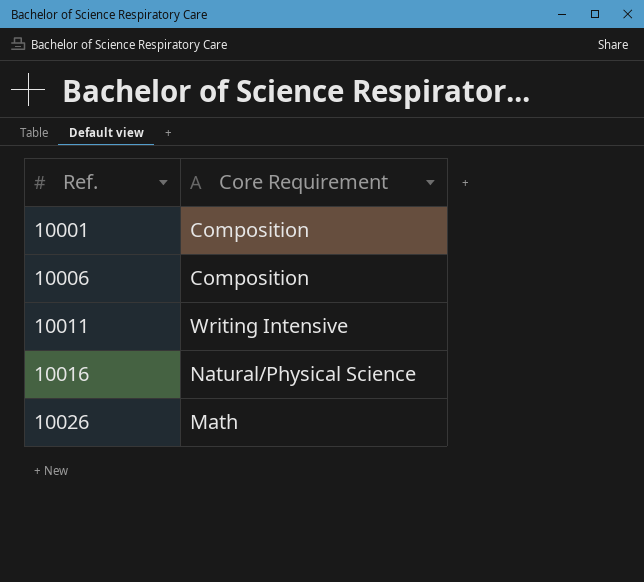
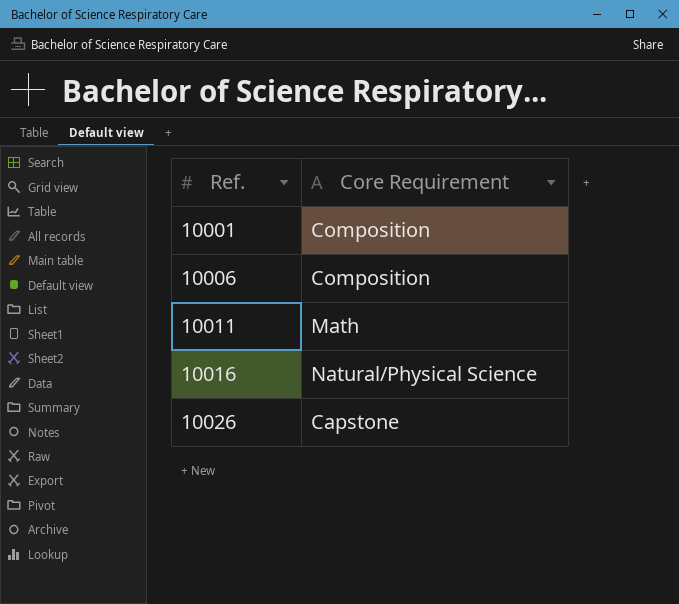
10011 | Core Requirement: Writing Intensive -> Math
10026 | Core Requirement: Math -> Capstone

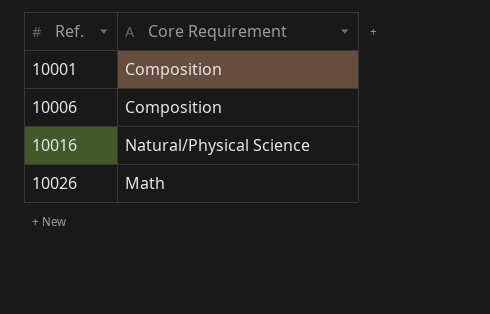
row 10011: Math -> none
10026 | Core Requirement: Capstone -> Math

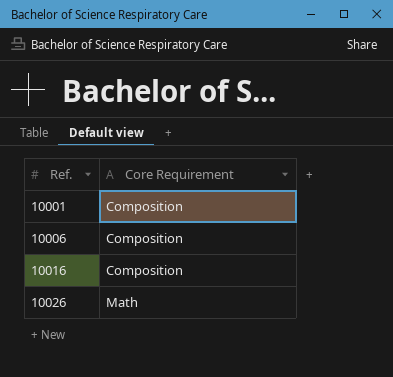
10016 | Core Requirement: Natural/Physical Science -> Composition

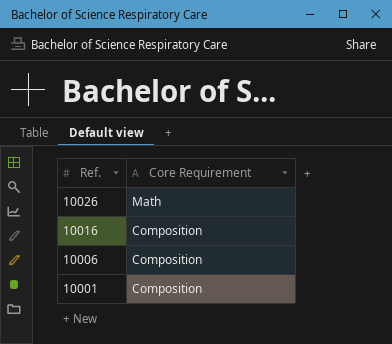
row order: Ref. ascending -> Ref. descending

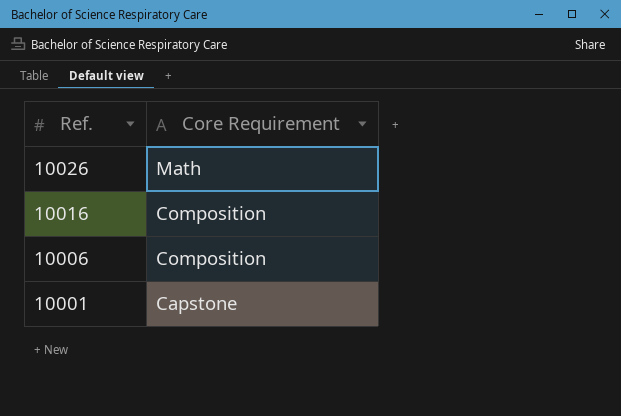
10001 | Core Requirement: Composition -> Capstone

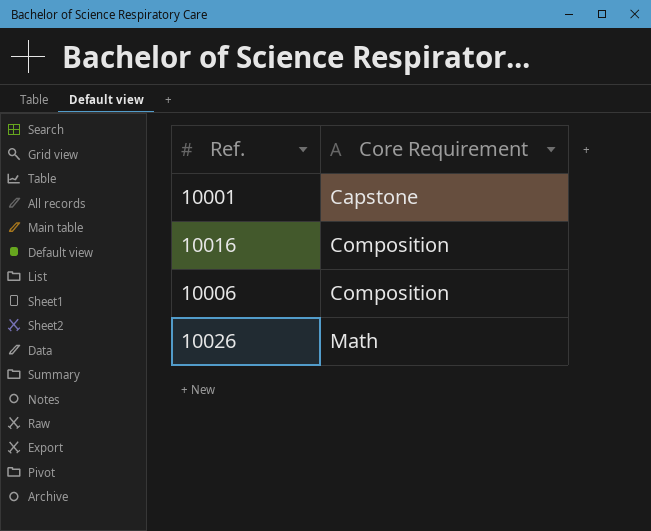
row order: Ref. descending -> Core Requirement ascending

